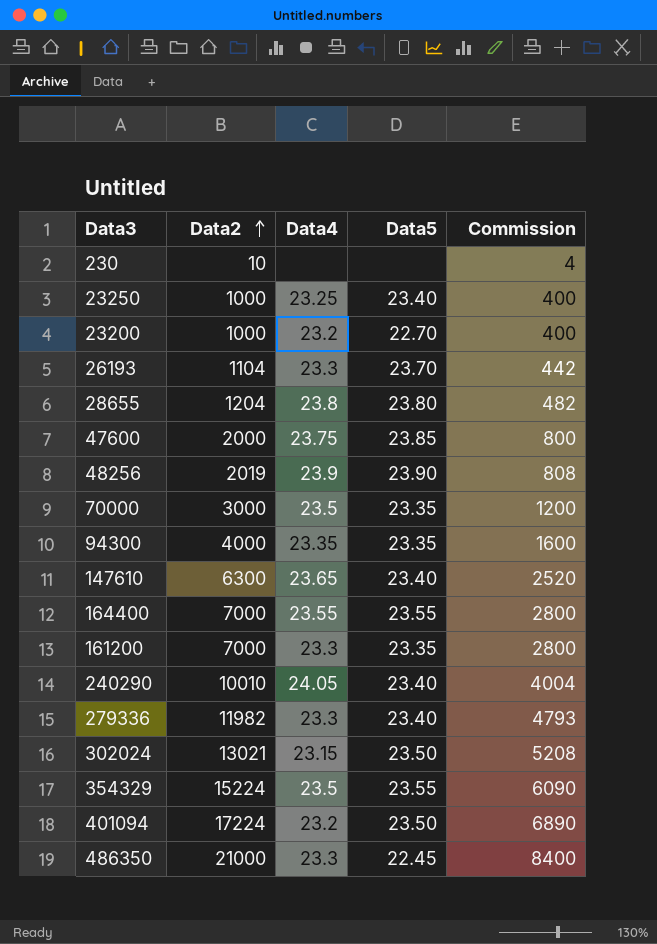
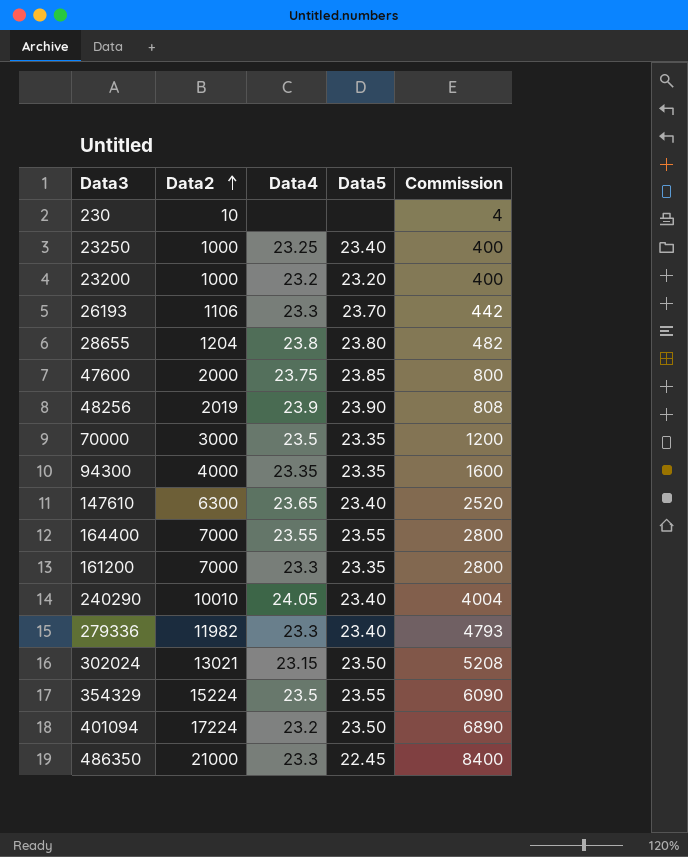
23200 | Data5: 22.70 -> 23.20
26193 | Data2: 1104 -> 1106

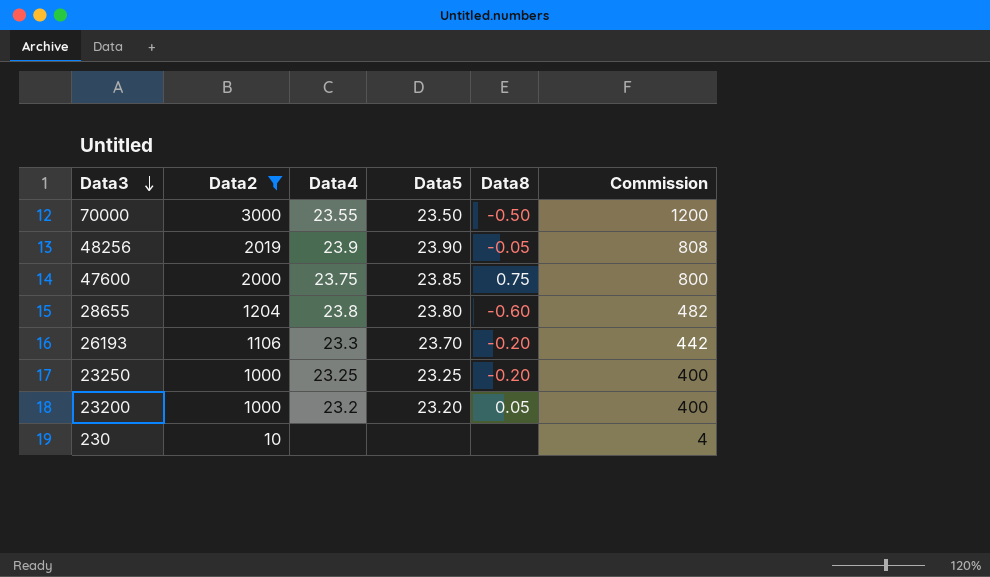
filter: none -> Data2 <= 3000
row order: Data2 ascending -> Data3 descending
column Data8 | position: none -> 5
70000 | Data4: 23.5 -> 23.55
70000 | Data5: 23.35 -> 23.50
23250 | Data5: 23.40 -> 23.25

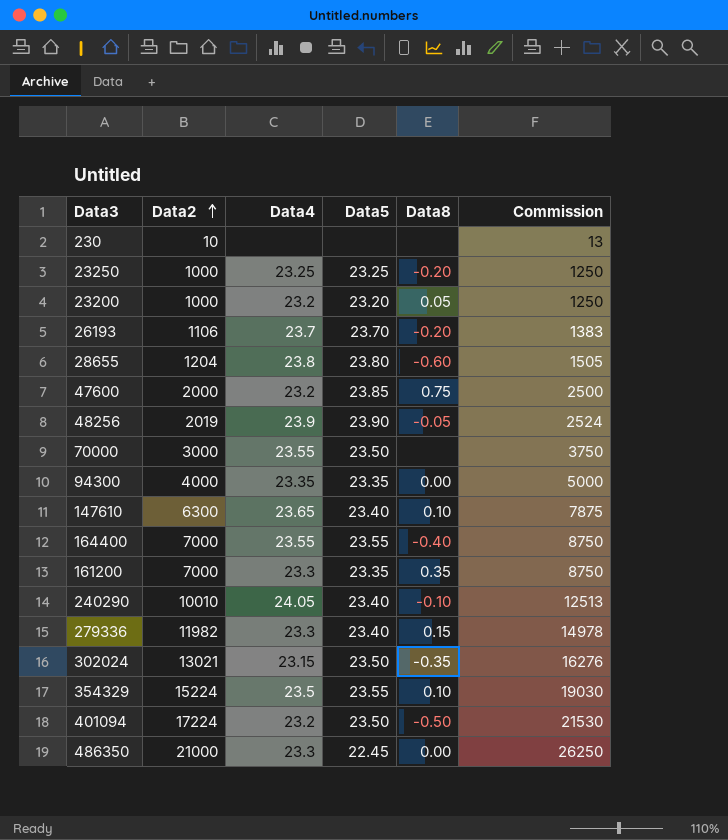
filter: Data2 <= 3000 -> none
row order: Data3 descending -> Data2 ascending
column Commission | formula: [Data2] * 0.4 -> [Data2] * 1.25
26193 | Data4: 23.3 -> 23.7
47600 | Data4: 23.75 -> 23.2
70000 | Data8: -0.50 -> none

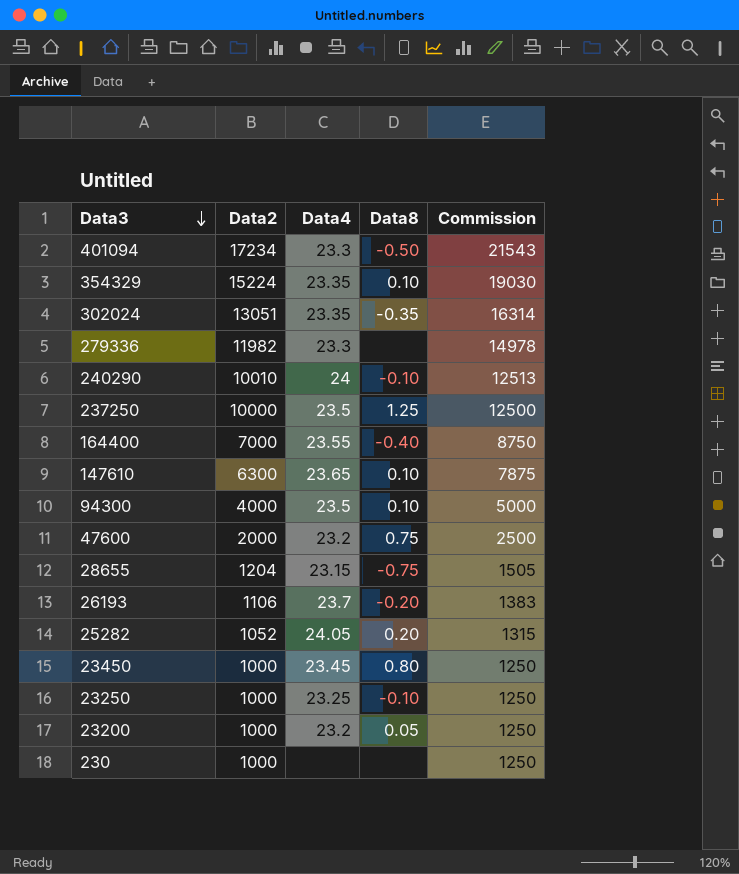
row order: Data2 ascending -> Data3 descending
column Data5 | position: 4 -> none
row 48256: 2019 | 23.9 | 23.90 | -0.05 | 2524 -> none
row 70000: 3000 | 23.55 | 23.50 | none | 3750 -> none
row 161200: 7000 | 23.3 | 23.35 | 0.35 | 8750 -> none
row 486350: 21000 | 23.3 | 22.45 | 0.00 | 26250 -> none
401094 | Data2: 17224 -> 17234
401094 | Data4: 23.2 -> 23.3
401094 | Commission: 21530 -> 21543
354329 | Data4: 23.5 -> 23.35
302024 | Data2: 13021 -> 13051
302024 | Data4: 23.15 -> 23.35
302024 | Commission: 16276 -> 16314
279336 | Data8: 0.15 -> none
240290 | Data4: 24.05 -> 24
row 237250: none -> 10000 | 23.5 | 1.25 | 12500
94300 | Data4: 23.35 -> 23.5
94300 | Data8: 0.00 -> 0.10
28655 | Data4: 23.8 -> 23.15
28655 | Data8: -0.60 -> -0.75
row 25282: none -> 1052 | 24.05 | 0.20 | 1315
row 23450: none -> 1000 | 23.45 | 0.80 | 1250
23250 | Data8: -0.20 -> -0.10
230 | Data2: 10 -> 1000
230 | Commission: 13 -> 1250

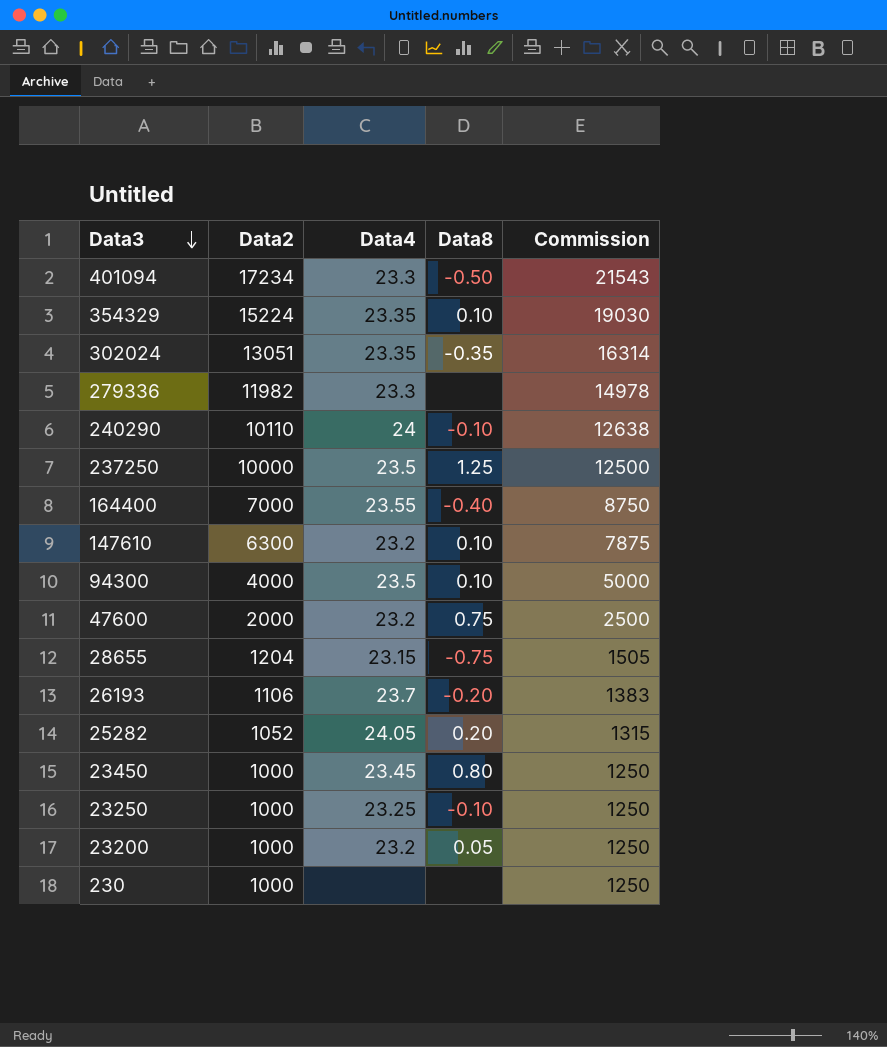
240290 | Data2: 10010 -> 10110
240290 | Commission: 12513 -> 12638
147610 | Data4: 23.65 -> 23.2

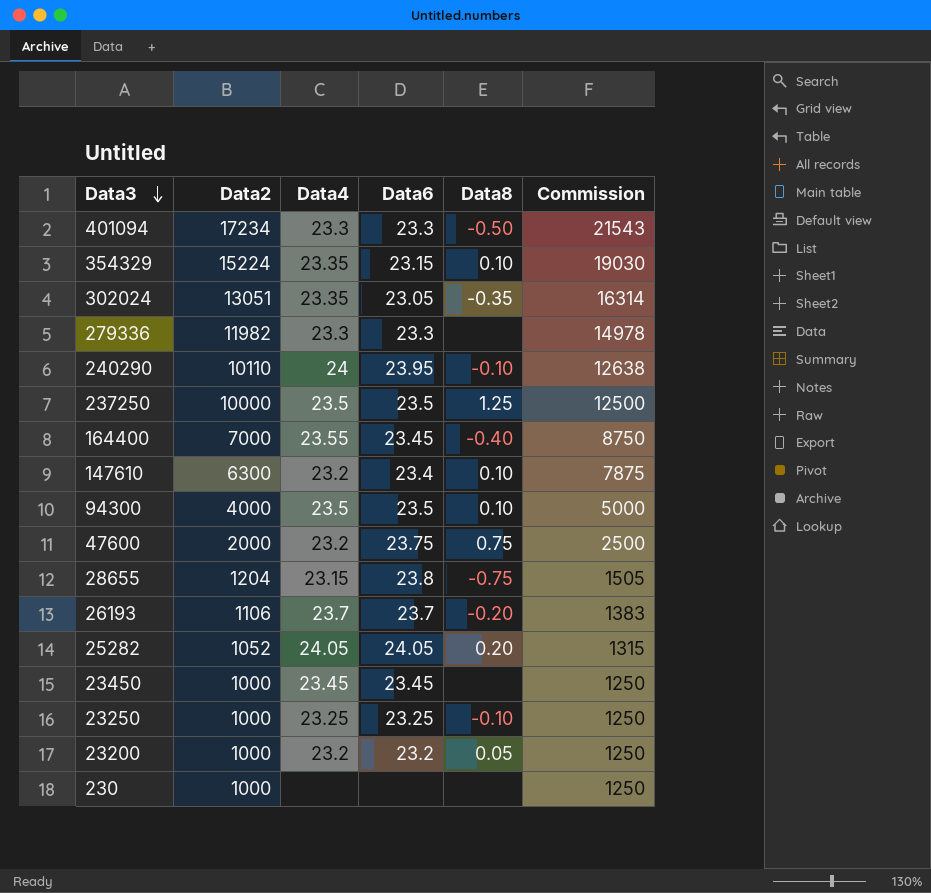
column Data6 | position: none -> 4
23450 | Data8: 0.80 -> none

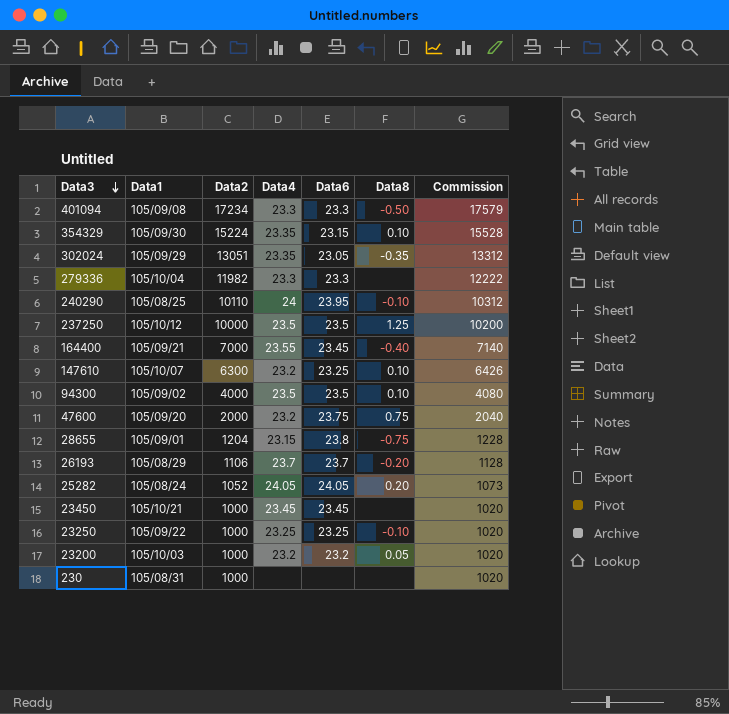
column Data1 | position: none -> 2
column Commission | formula: [Data2] * 1.25 -> [Data2] * 1.02
147610 | Data6: 23.4 -> 23.25

